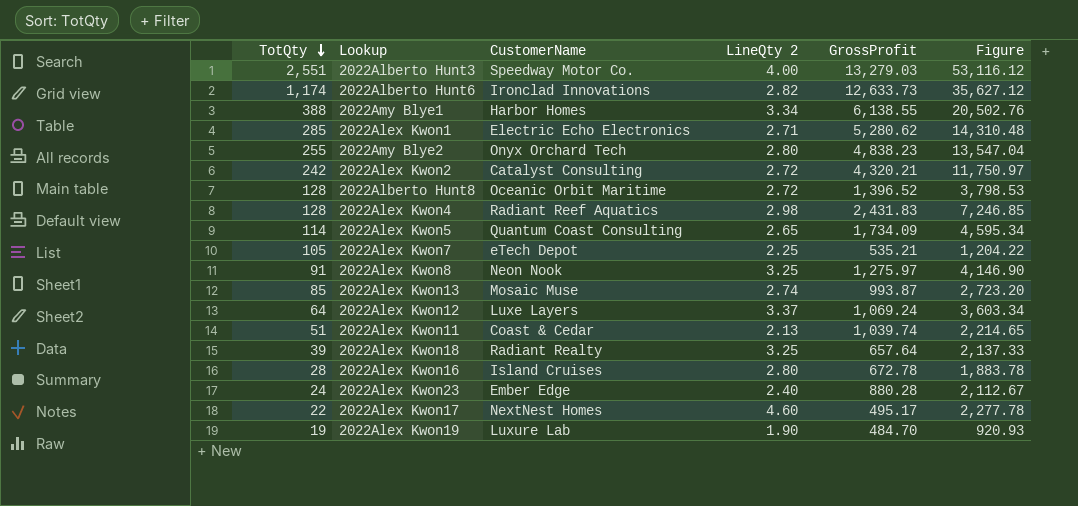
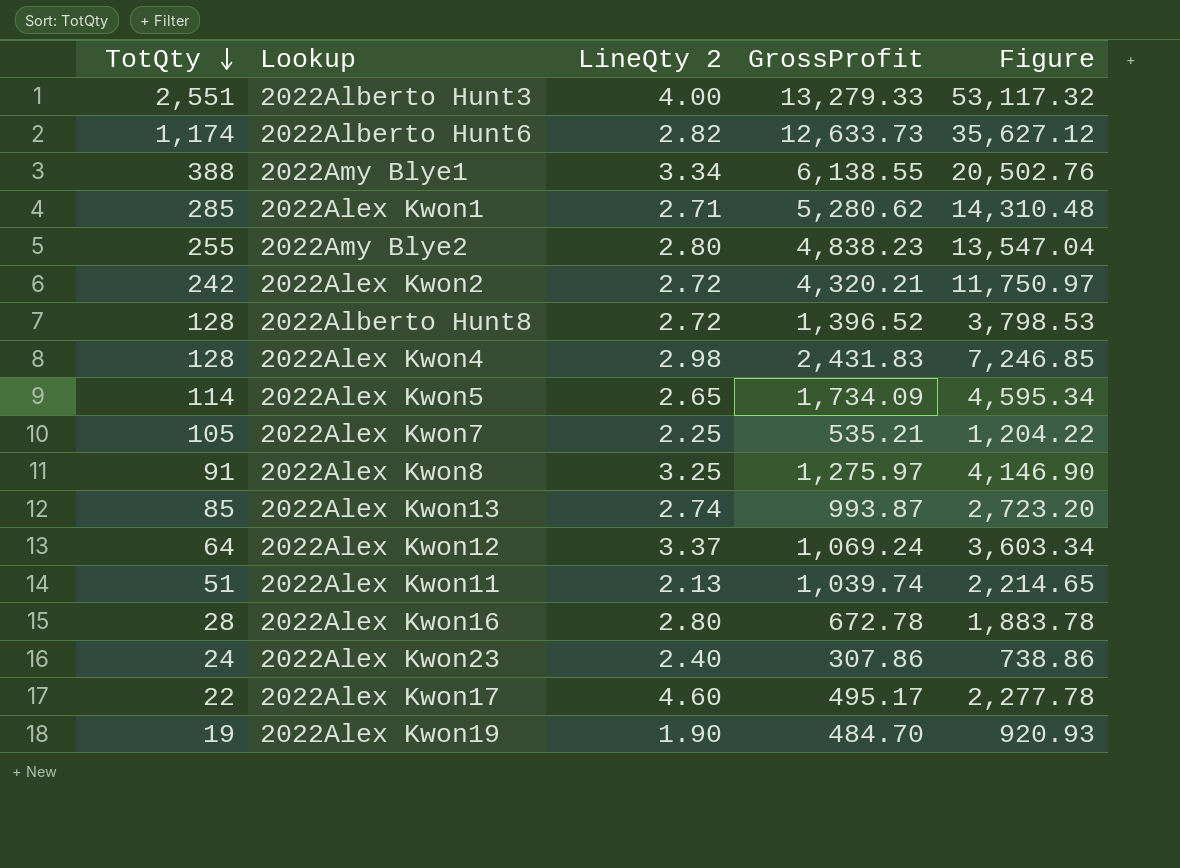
column CustomerName | position: 3 -> none
row 2022Alex Kwon18: 39 | Radiant Realty | 3.25 | 657.64 | 2,137.33 -> none
2022Alberto Hunt3 | GrossProfit: 13,279.03 -> 13,279.33
2022Alberto Hunt3 | Figure: 53,116.12 -> 53,117.32
2022Alex Kwon23 | GrossProfit: 880.28 -> 307.86
2022Alex Kwon23 | Figure: 2,112.67 -> 738.86

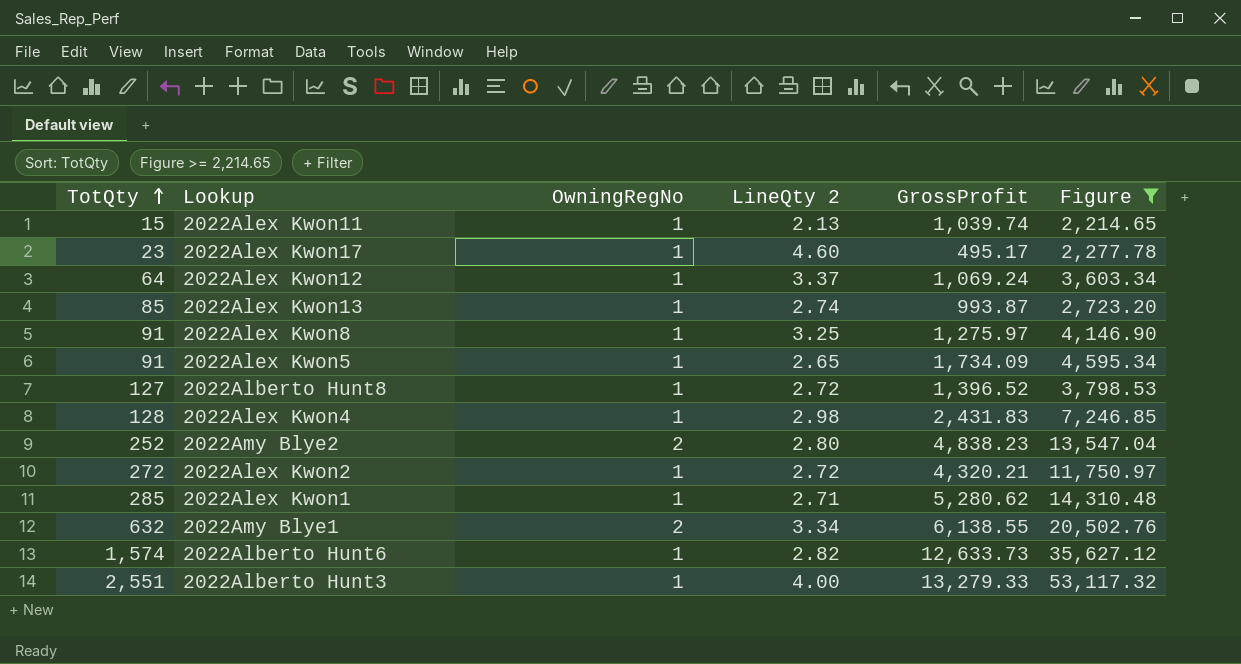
filter: none -> Figure >= 2,214.65
row order: TotQty descending -> TotQty ascending
column OwningRegNo | position: none -> 3
2022Alex Kwon11 | TotQty: 51 -> 15
2022Alex Kwon17 | TotQty: 22 -> 23
2022Alex Kwon5 | TotQty: 114 -> 91
2022Alberto Hunt8 | TotQty: 128 -> 127
2022Amy Blye2 | TotQty: 255 -> 252
2022Alex Kwon2 | TotQty: 242 -> 272
2022Amy Blye1 | TotQty: 388 -> 632
2022Alberto Hunt6 | TotQty: 1,174 -> 1,574

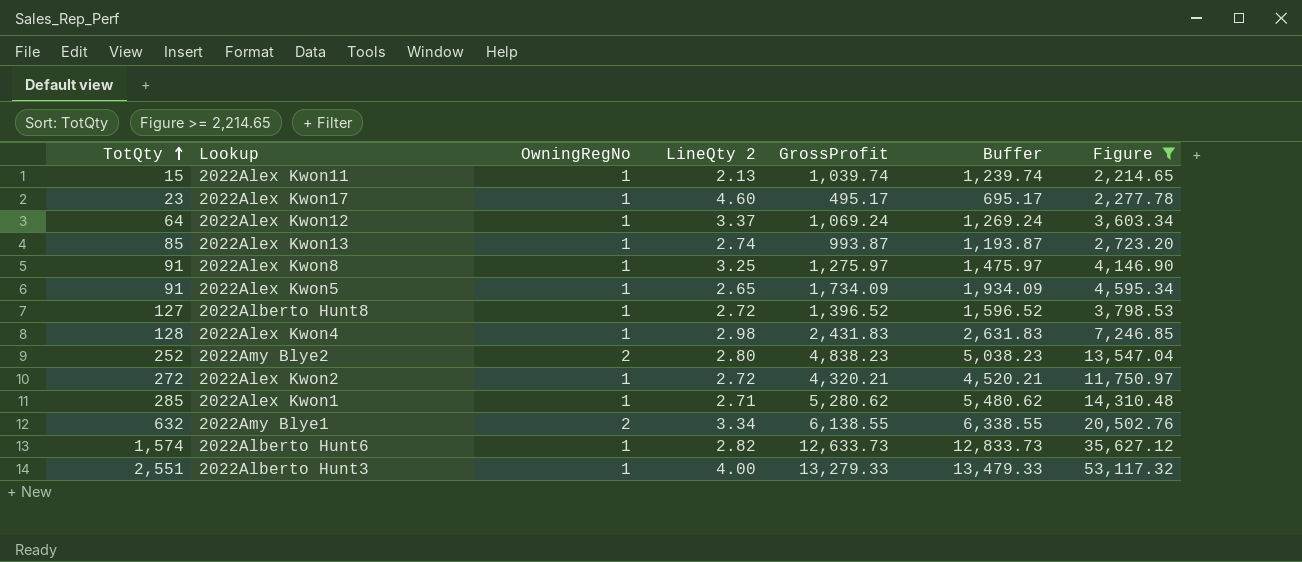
column Buffer | formula: none -> [GrossProfit] + 200

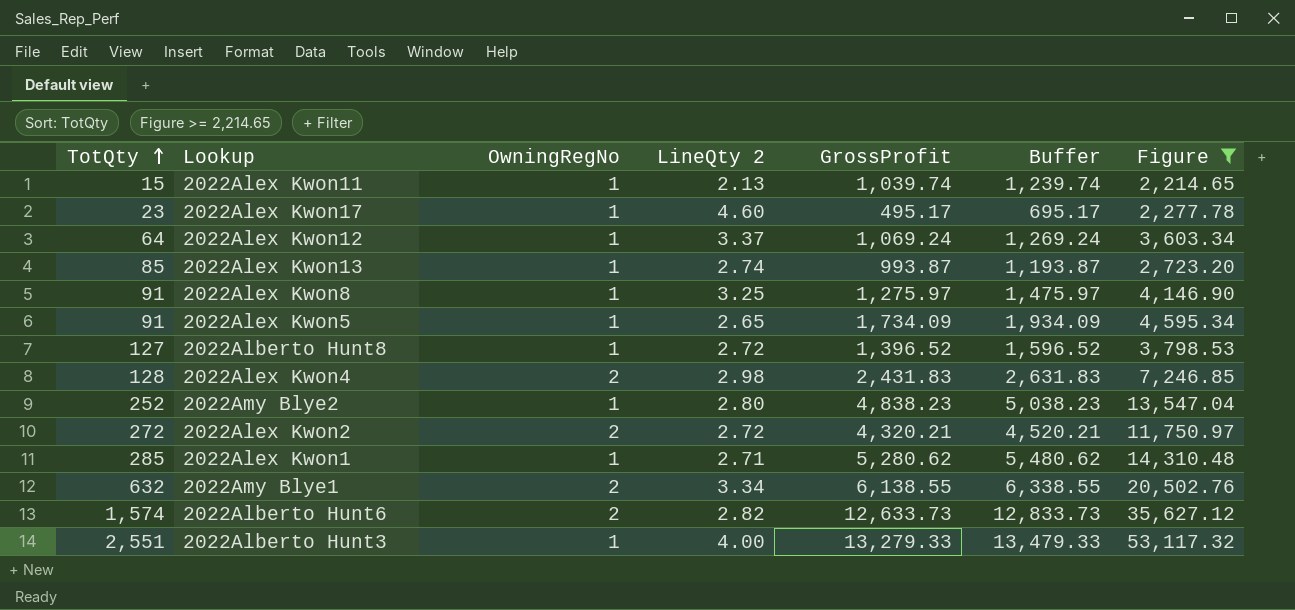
2022Alex Kwon4 | OwningRegNo: 1 -> 2
2022Amy Blye2 | OwningRegNo: 2 -> 1
2022Alex Kwon2 | OwningRegNo: 1 -> 2
2022Alberto Hunt6 | OwningRegNo: 1 -> 2

